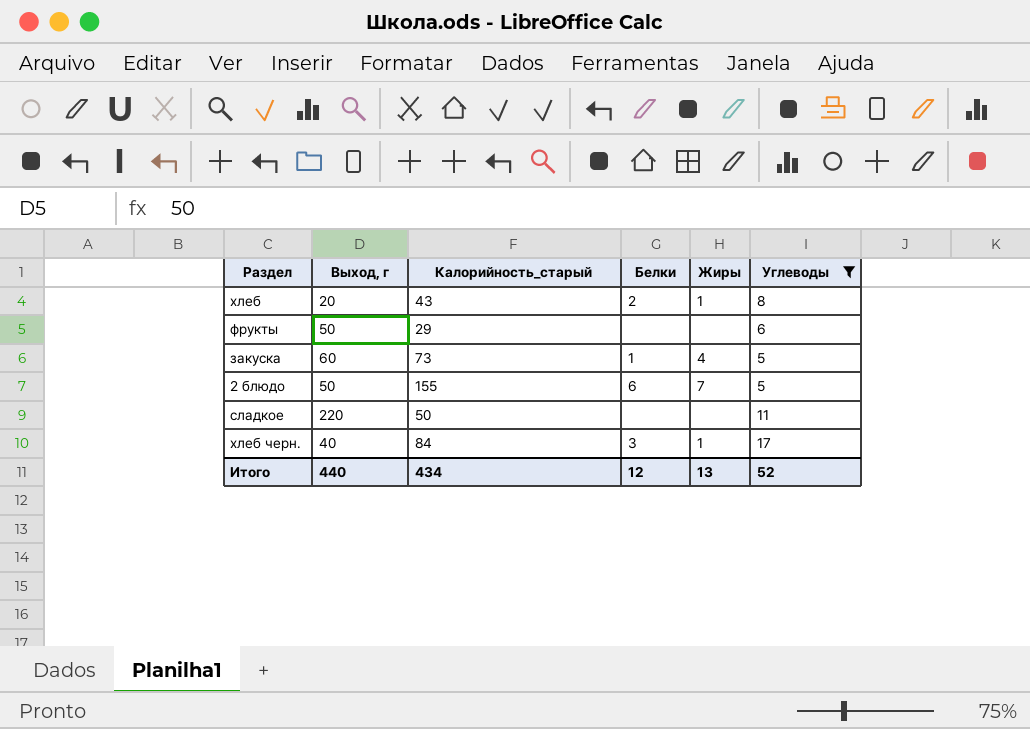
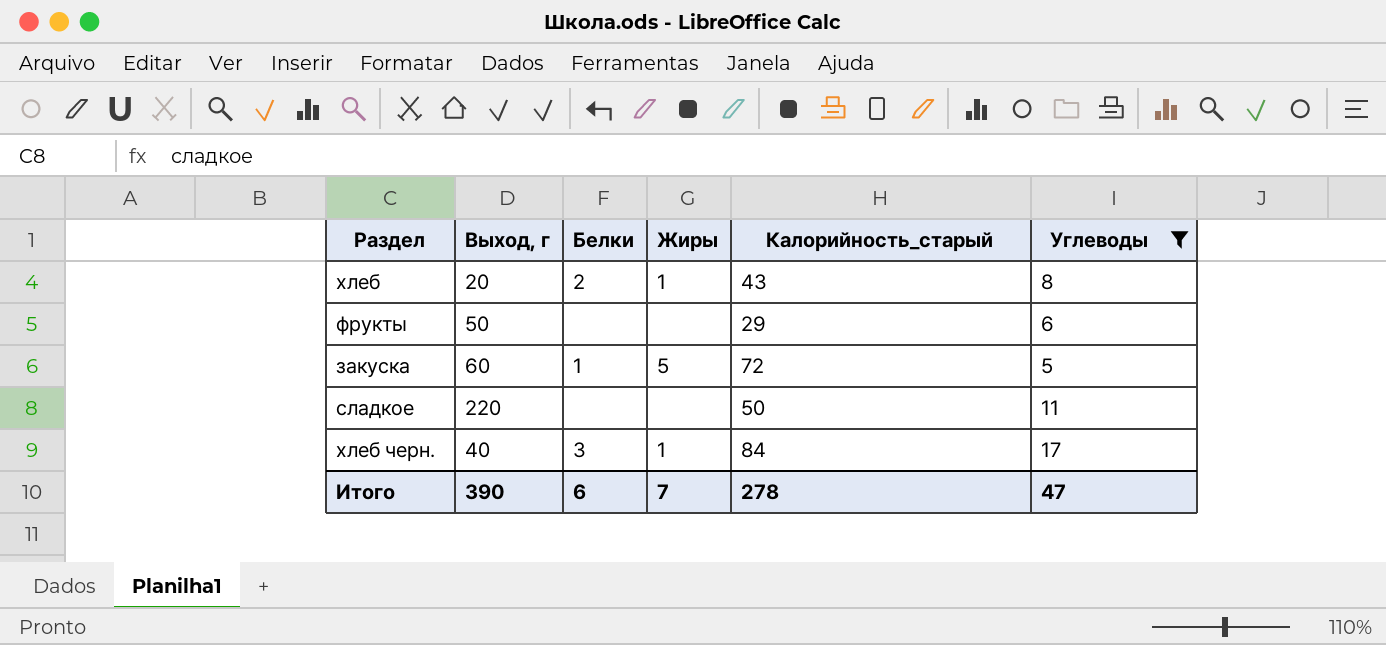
column Калорийность_старый | position: 3 -> 5
row 2 блюдо: 50 | 155 | 6 | 7 | 5 -> none
закуска | Жиры: 4 -> 5
закуска | Калорийность_старый: 73 -> 72
Итого | Выход, г: 440 -> 390
Итого | Белки: 12 -> 6
Итого | Жиры: 13 -> 7
Итого | Калорийность_старый: 434 -> 278
Итого | Углеводы: 52 -> 47

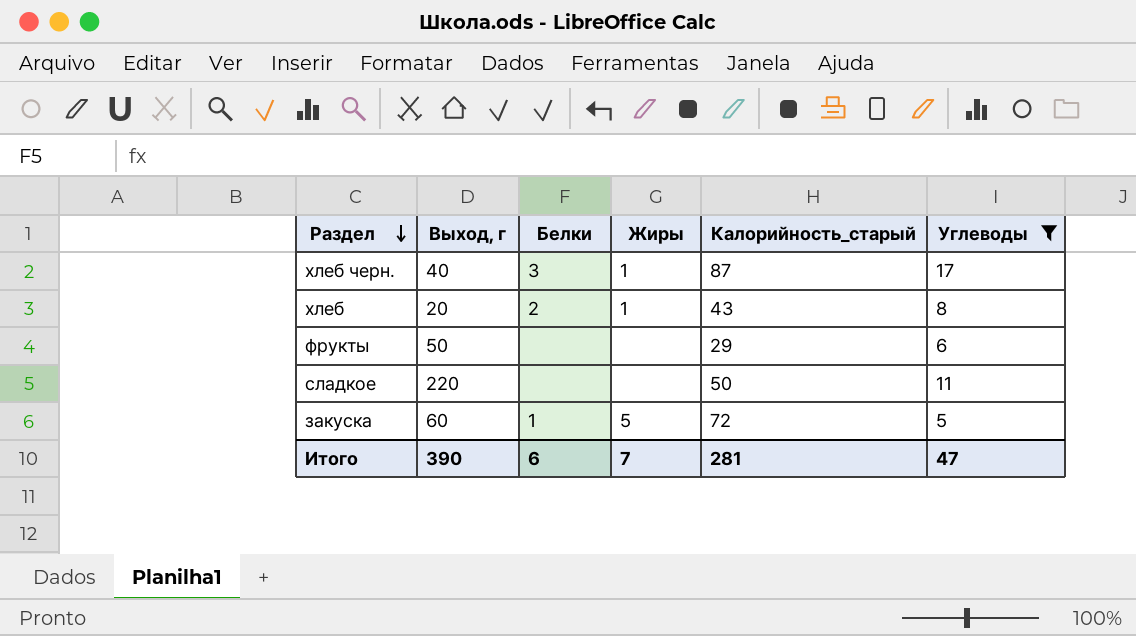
row order: none -> Раздел descending
хлеб черн. | Калорийность_старый: 84 -> 87
Итого | Калорийность_старый: 278 -> 281

